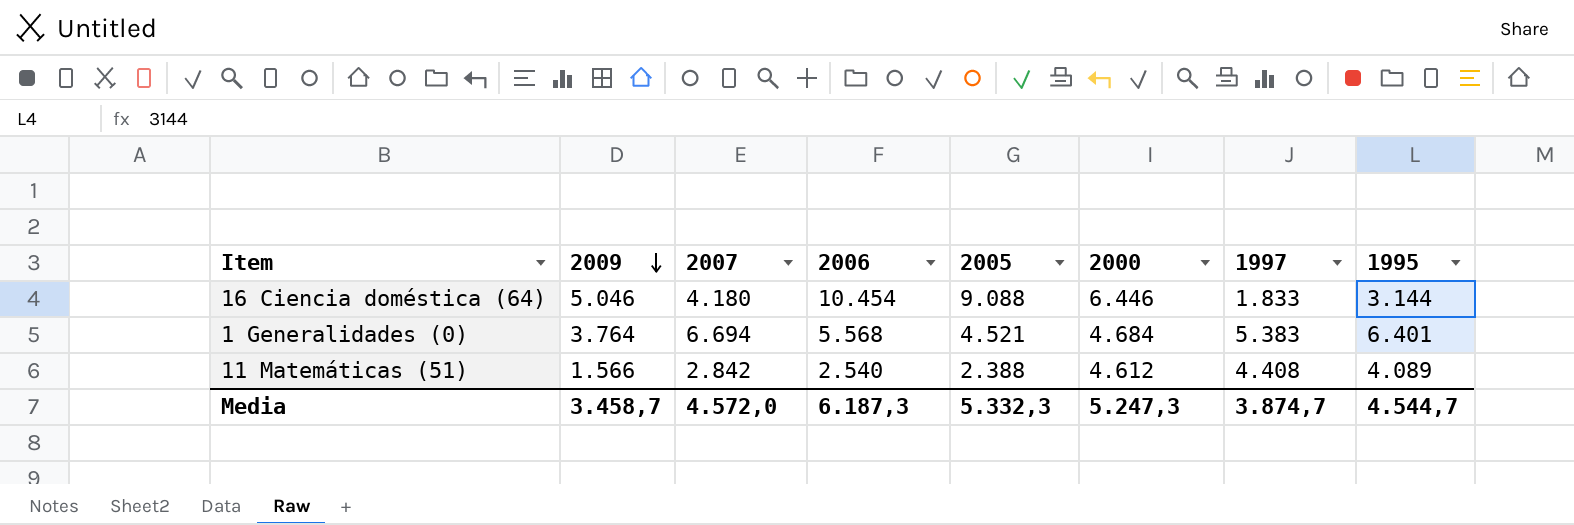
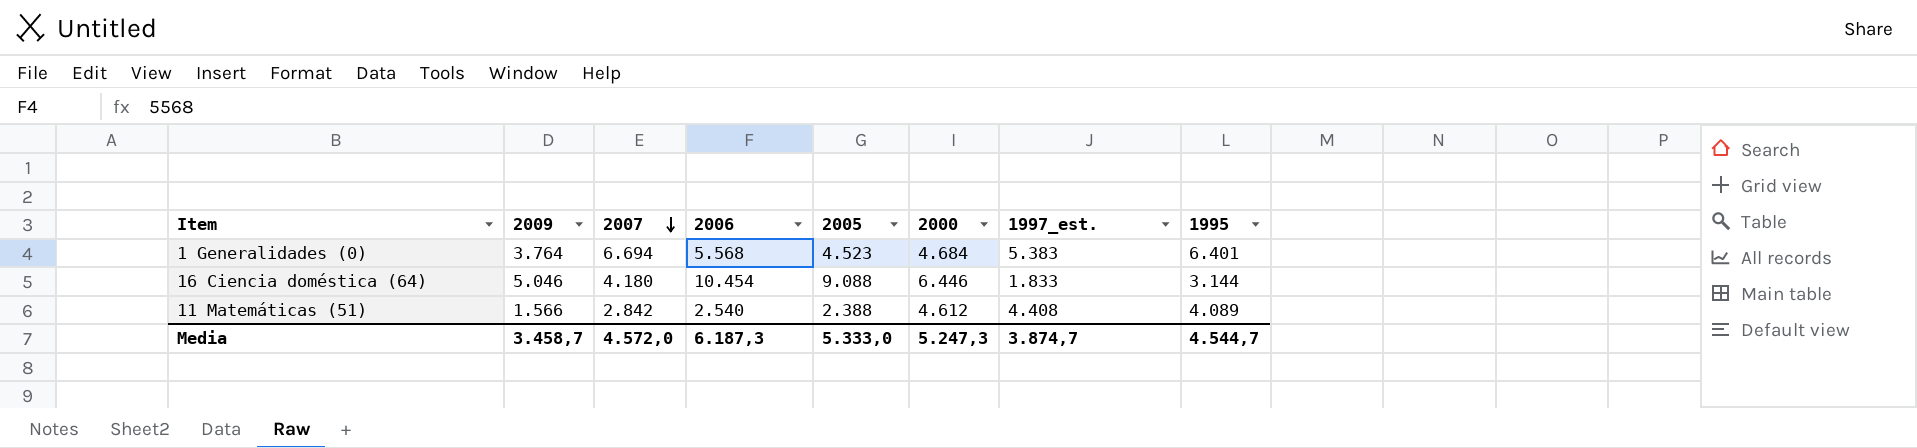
row order: 2009 descending -> 2007 descending
column name: 1997 -> 1997_est.
1 Generalidades (0) | 2005: 4.521 -> 4.523
Media | 2005: 5.332,3 -> 5.333,0

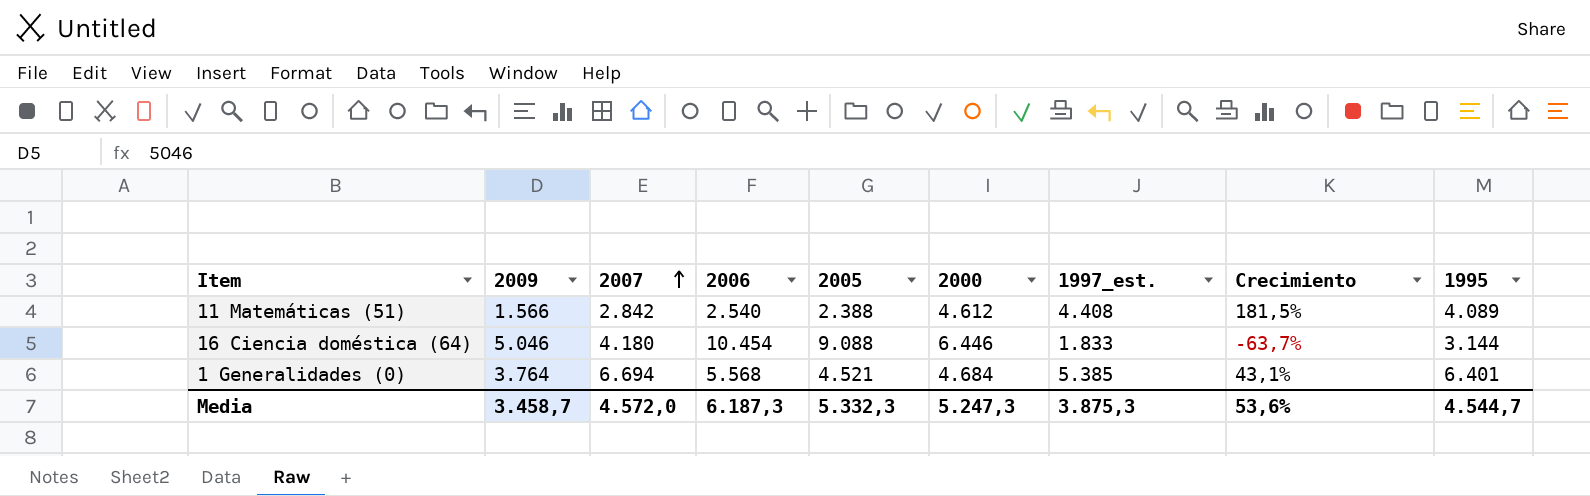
row order: 2007 descending -> 2007 ascending
column Crecimiento | formula: none -> ([1997_est.] - [2009]) / [2009]
1 Generalidades (0) | 2005: 4.523 -> 4.521
1 Generalidades (0) | 1997_est.: 5.383 -> 5.385
Media | 2005: 5.333,0 -> 5.332,3
Media | 1997_est.: 3.874,7 -> 3.875,3

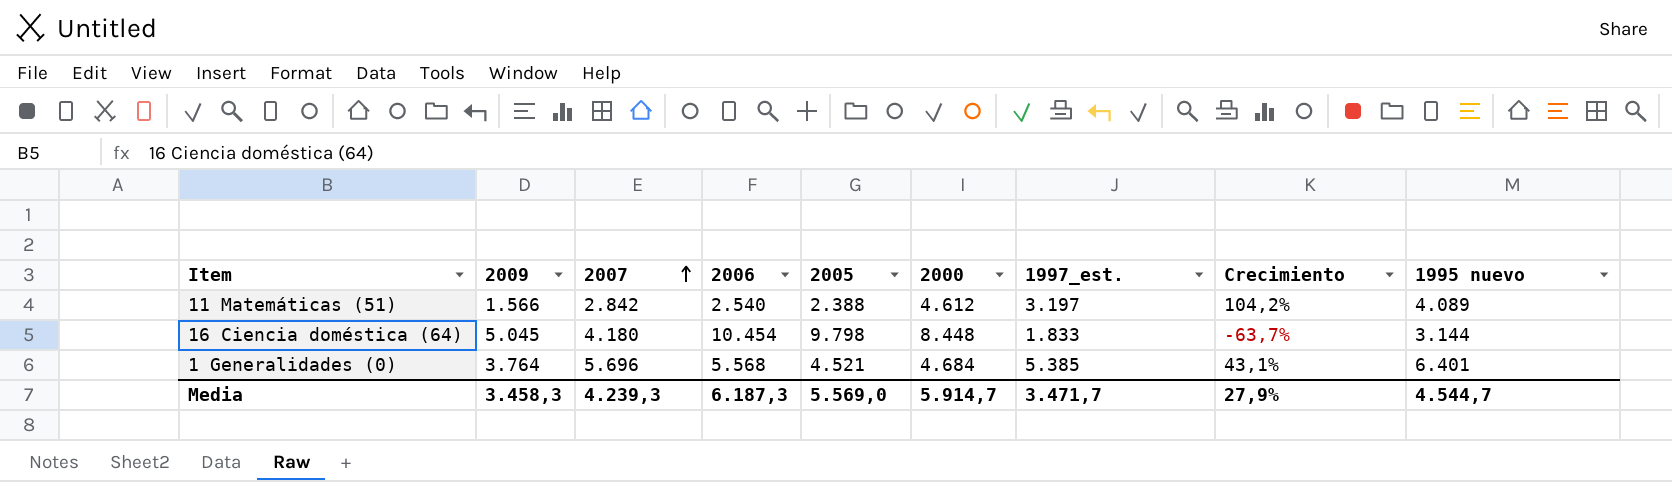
column name: 1995 -> 1995 nuevo
11 Matemáticas (51) | 1997_est.: 4.408 -> 3.197
11 Matemáticas (51) | Crecimiento: 181,5% -> 104,2%
16 Ciencia doméstica (64) | 2009: 5.046 -> 5.045
16 Ciencia doméstica (64) | 2005: 9.088 -> 9.798
16 Ciencia doméstica (64) | 2000: 6.446 -> 8.448
1 Generalidades (0) | 2007: 6.694 -> 5.696
Media | 2009: 3.458,7 -> 3.458,3
Media | 2007: 4.572,0 -> 4.239,3
Media | 2005: 5.332,3 -> 5.569,0
Media | 2000: 5.247,3 -> 5.914,7
Media | 1997_est.: 3.875,3 -> 3.471,7
Media | Crecimiento: 53,6% -> 27,9%

